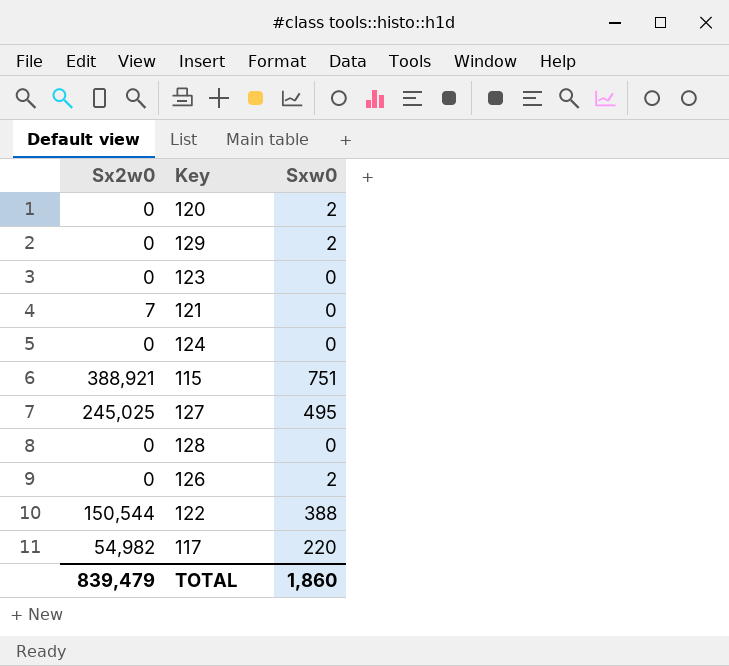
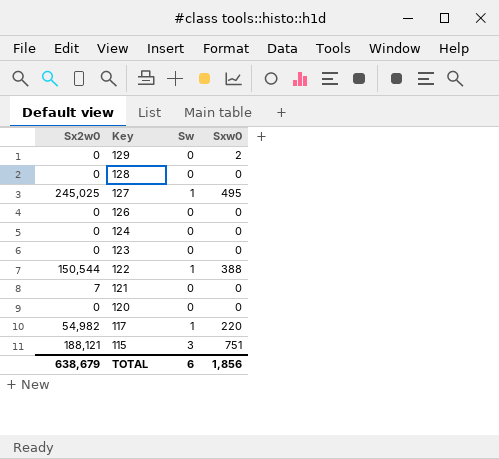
row order: none -> Key descending
column Sw | position: none -> 3
126 | Sxw0: 2 -> 0
120 | Sxw0: 2 -> 0
115 | Sx2w0: 388,921 -> 188,121
TOTAL | Sx2w0: 839,479 -> 638,679
TOTAL | Sxw0: 1,860 -> 1,856

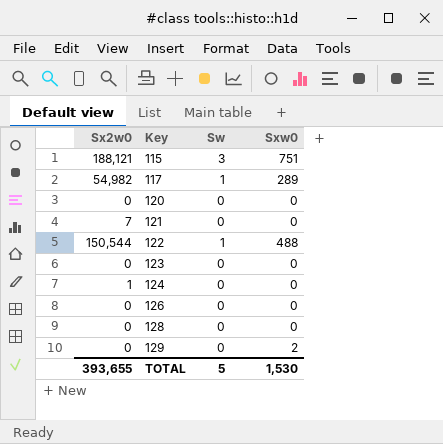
row order: Key descending -> Key ascending
row 127: 245,025 | 1 | 495 -> none
117 | Sxw0: 220 -> 289
122 | Sxw0: 388 -> 488
124 | Sx2w0: 0 -> 1
TOTAL | Sx2w0: 638,679 -> 393,655
TOTAL | Sw: 6 -> 5
TOTAL | Sxw0: 1,856 -> 1,530

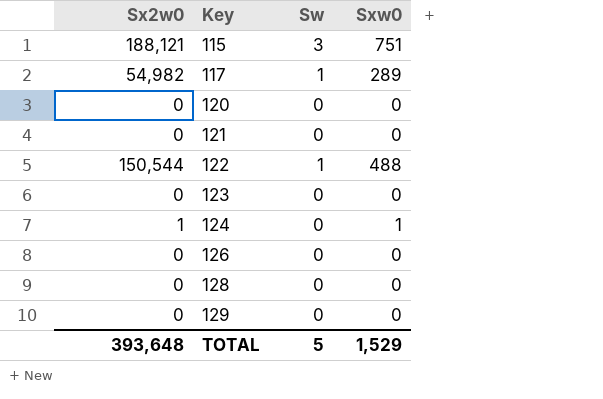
121 | Sx2w0: 7 -> 0
124 | Sxw0: 0 -> 1
129 | Sxw0: 2 -> 0
TOTAL | Sx2w0: 393,655 -> 393,648
TOTAL | Sxw0: 1,530 -> 1,529

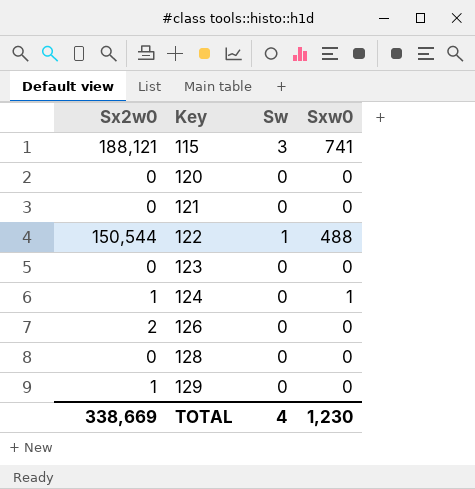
row 117: 54,982 | 1 | 289 -> none
115 | Sxw0: 751 -> 741
126 | Sx2w0: 0 -> 2
129 | Sx2w0: 0 -> 1
TOTAL | Sx2w0: 393,648 -> 338,669
TOTAL | Sw: 5 -> 4
TOTAL | Sxw0: 1,529 -> 1,230

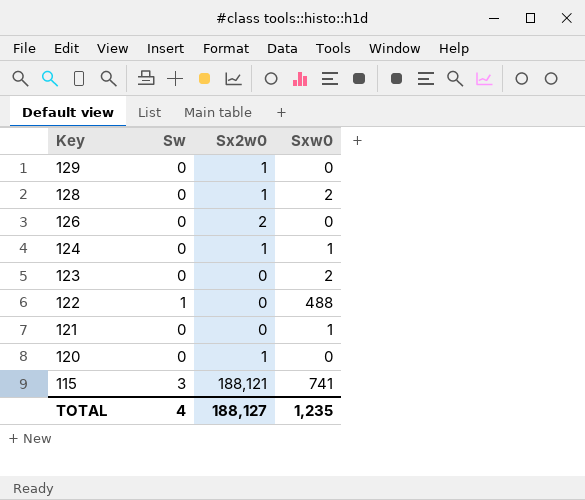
row order: Key ascending -> Key descending
column Sx2w0 | position: 1 -> 3
128 | Sx2w0: 0 -> 1
128 | Sxw0: 0 -> 2
123 | Sxw0: 0 -> 2
122 | Sx2w0: 150,544 -> 0
121 | Sxw0: 0 -> 1
120 | Sx2w0: 0 -> 1
TOTAL | Sx2w0: 338,669 -> 188,127
TOTAL | Sxw0: 1,230 -> 1,235

